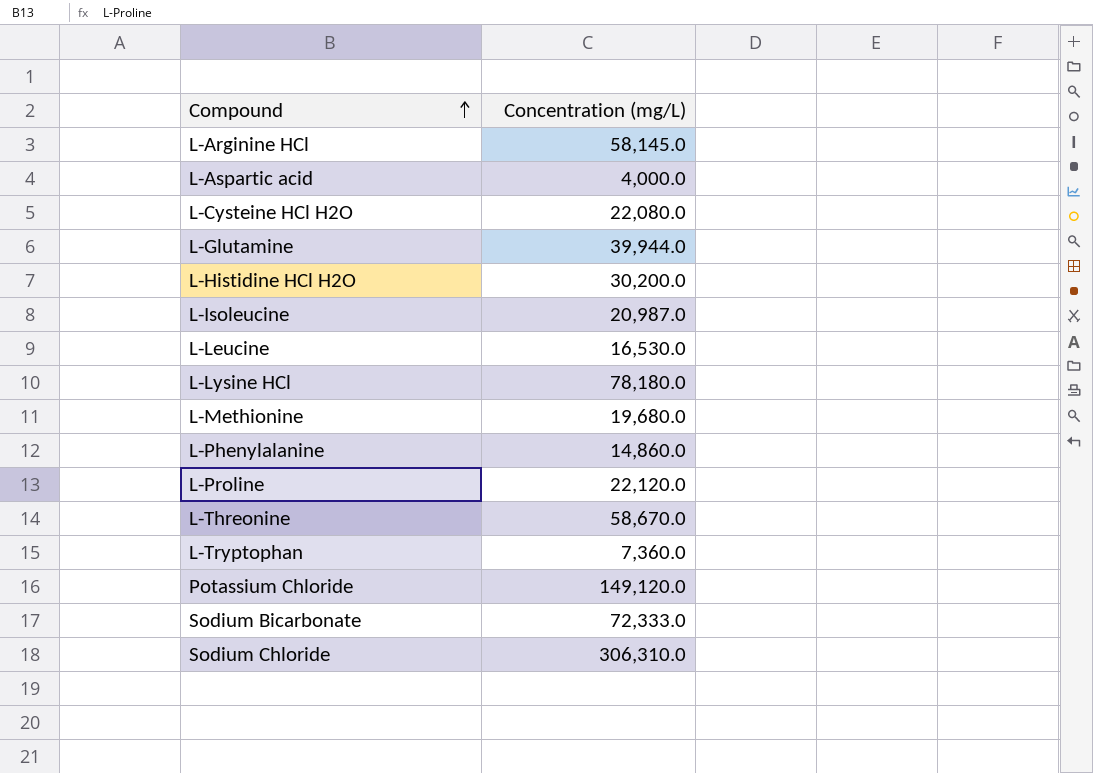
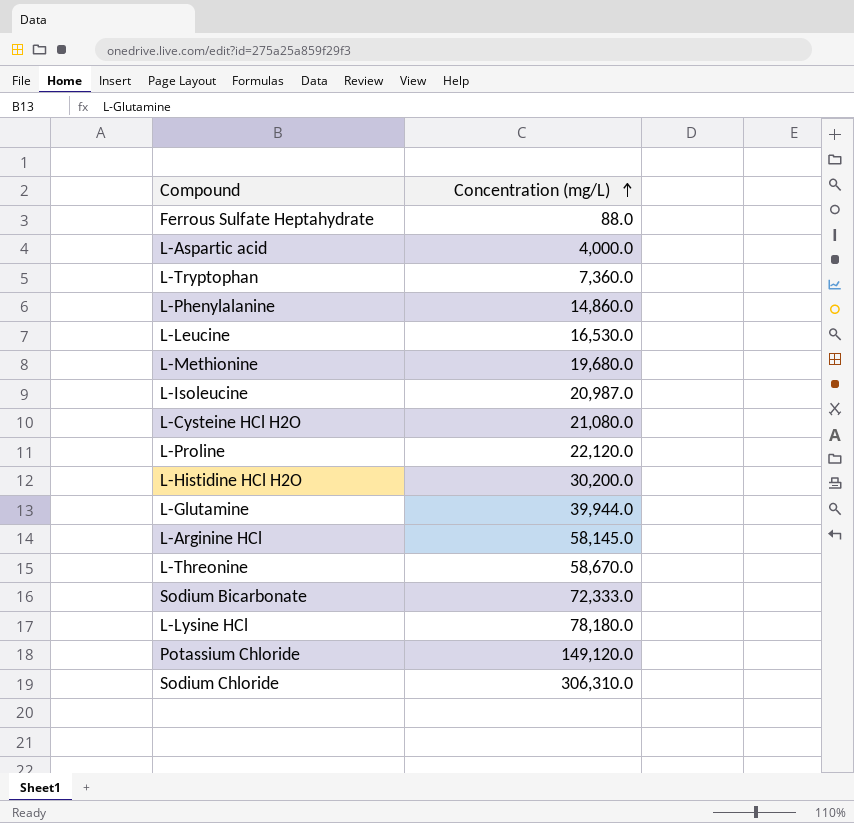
row order: Compound ascending -> Concentration (mg/L) ascending
row Ferrous Sulfate Heptahydrate: none -> 88.0
L-Cysteine HCl H2O | Concentration (mg/L): 22,080.0 -> 21,080.0

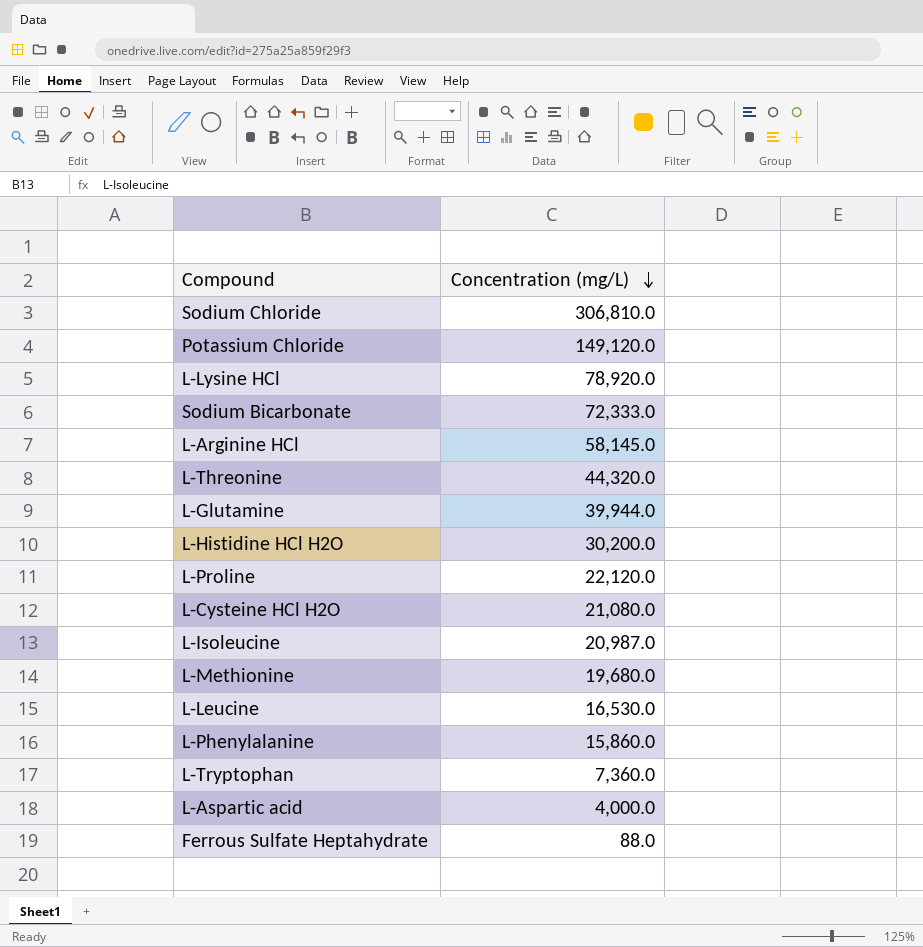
row order: Concentration (mg/L) ascending -> Concentration (mg/L) descending
Sodium Chloride | Concentration (mg/L): 306,310.0 -> 306,810.0
L-Lysine HCl | Concentration (mg/L): 78,180.0 -> 78,920.0
L-Threonine | Concentration (mg/L): 58,670.0 -> 44,320.0
L-Phenylalanine | Concentration (mg/L): 14,860.0 -> 15,860.0

